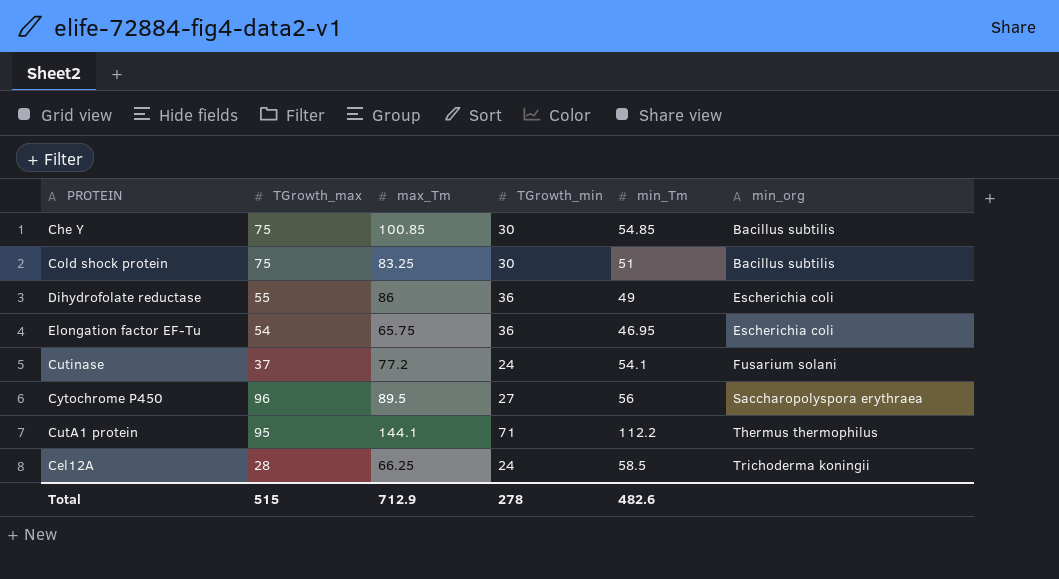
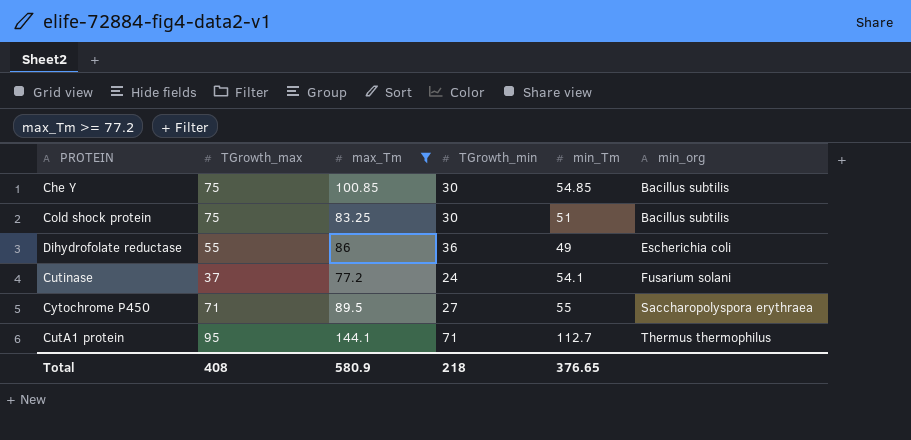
filter: none -> max_Tm >= 77.2
Cytochrome P450 | TGrowth_max: 96 -> 71
Cytochrome P450 | min_Tm: 56 -> 55
CutA1 protein | min_Tm: 112.2 -> 112.7
Total | TGrowth_max: 515 -> 408
Total | max_Tm: 712.9 -> 580.9
Total | TGrowth_min: 278 -> 218
Total | min_Tm: 482.6 -> 376.65

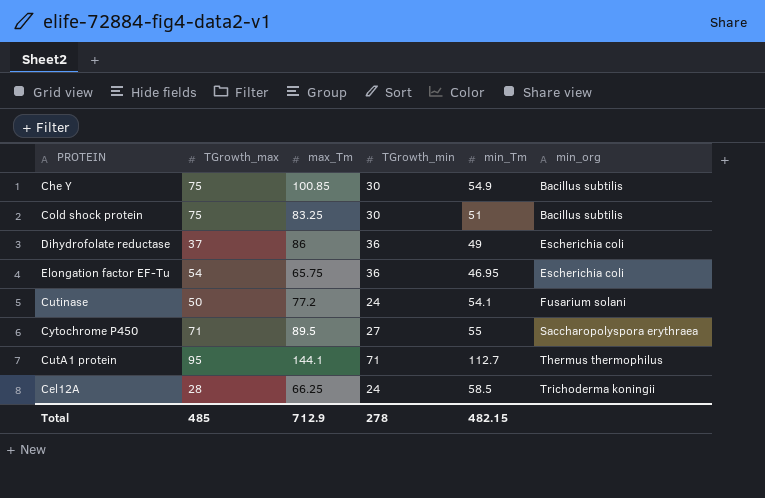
filter: max_Tm >= 77.2 -> none
Che Y | min_Tm: 54.85 -> 54.9
Dihydrofolate reductase | TGrowth_max: 55 -> 37
Cutinase | TGrowth_max: 37 -> 50
Total | TGrowth_max: 408 -> 485
Total | max_Tm: 580.9 -> 712.9
Total | TGrowth_min: 218 -> 278
Total | min_Tm: 376.65 -> 482.15

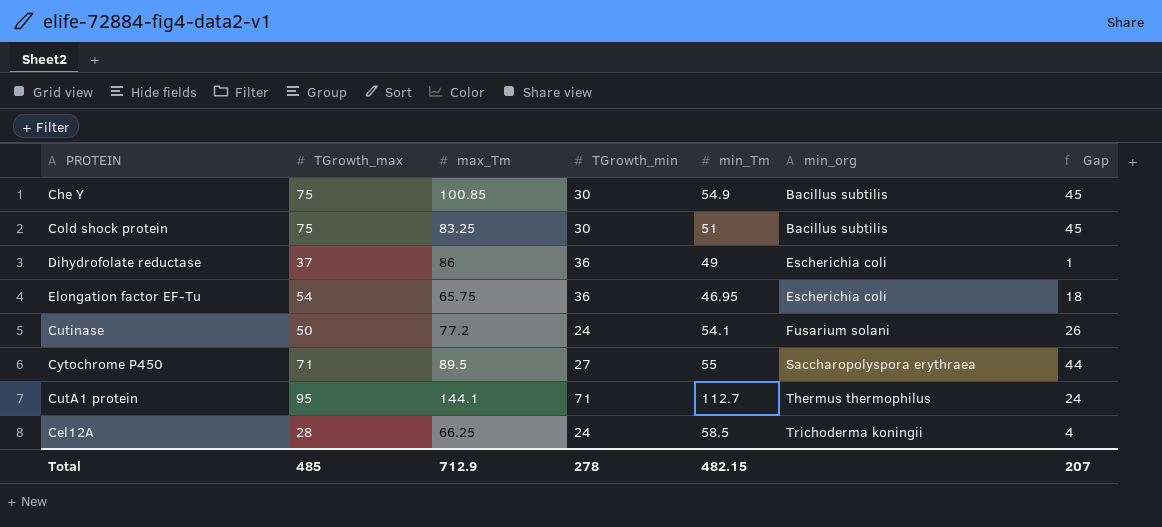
column Gap | formula: none -> [TGrowth_max] - [TGrowth_min]

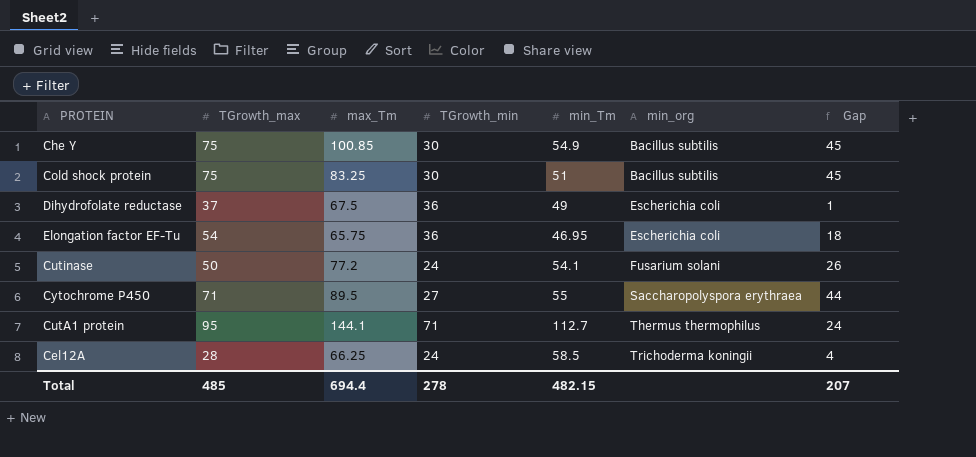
Dihydrofolate reductase | max_Tm: 86 -> 67.5
Total | max_Tm: 712.9 -> 694.4

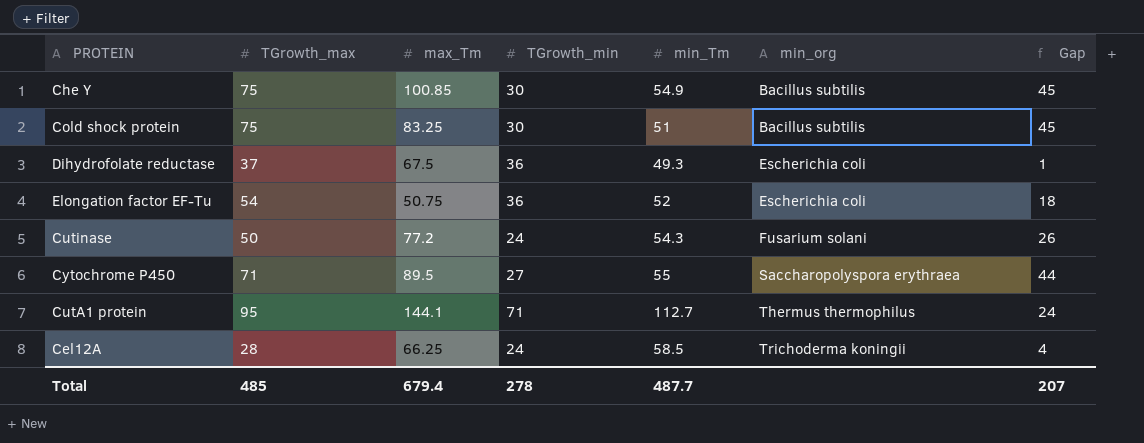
Dihydrofolate reductase | min_Tm: 49 -> 49.3
Elongation factor EF-Tu | max_Tm: 65.75 -> 50.75
Elongation factor EF-Tu | min_Tm: 46.95 -> 52
Cutinase | min_Tm: 54.1 -> 54.3
Total | max_Tm: 694.4 -> 679.4
Total | min_Tm: 482.15 -> 487.7

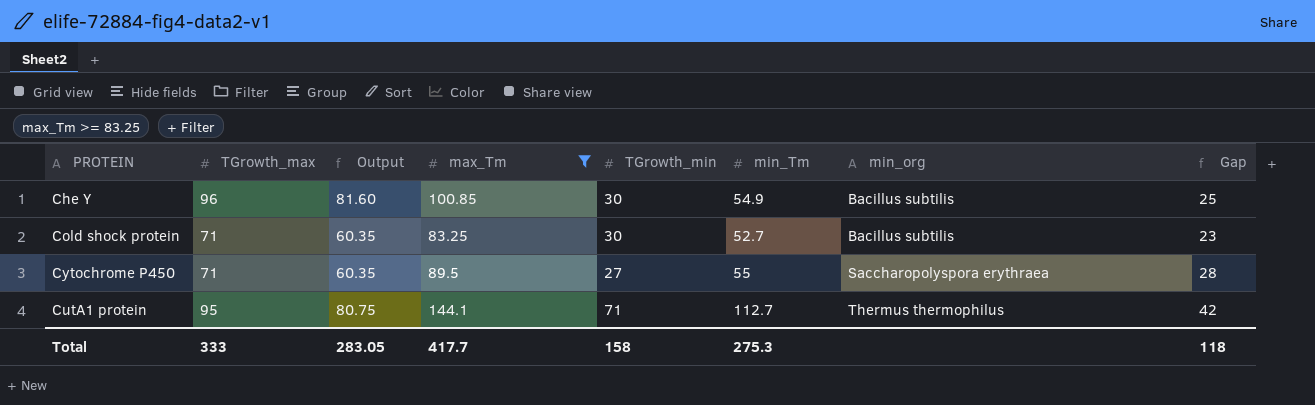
filter: none -> max_Tm >= 83.25
column Output | formula: none -> [TGrowth_max] * 0.85
column Gap | formula: [TGrowth_max] - [TGrowth_min] -> [min_Tm] - [TGrowth_min]
Che Y | TGrowth_max: 75 -> 96
Cold shock protein | TGrowth_max: 75 -> 71
Cold shock protein | min_Tm: 51 -> 52.7
Total | TGrowth_max: 485 -> 333
Total | max_Tm: 679.4 -> 417.7
Total | TGrowth_min: 278 -> 158
Total | min_Tm: 487.7 -> 275.3
Total | Gap: 207 -> 118

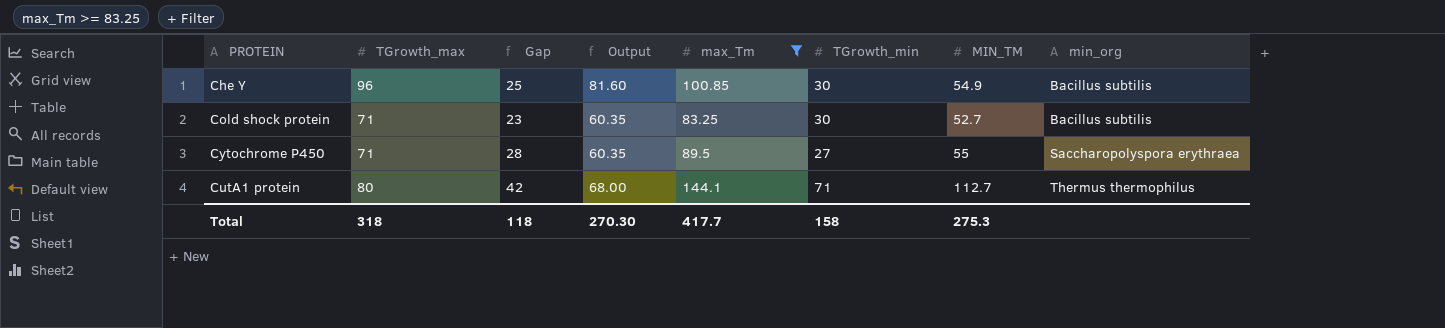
column Gap | position: 8 -> 3
column name: min_Tm -> MIN_TM
CutA1 protein | TGrowth_max: 95 -> 80
CutA1 protein | Output: 80.75 -> 68.00
Total | TGrowth_max: 333 -> 318
Total | Output: 283.05 -> 270.30

